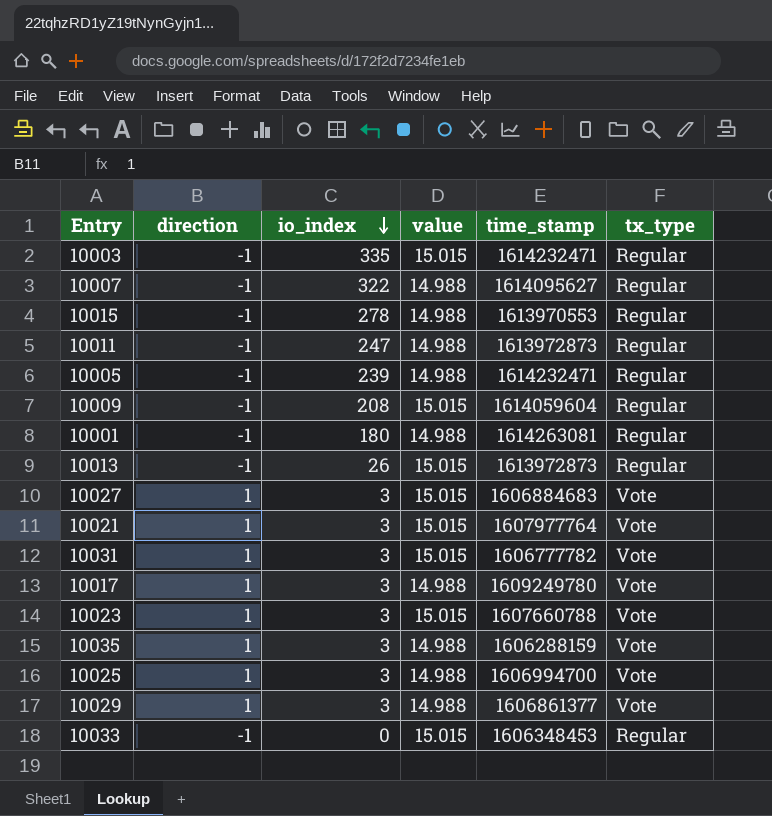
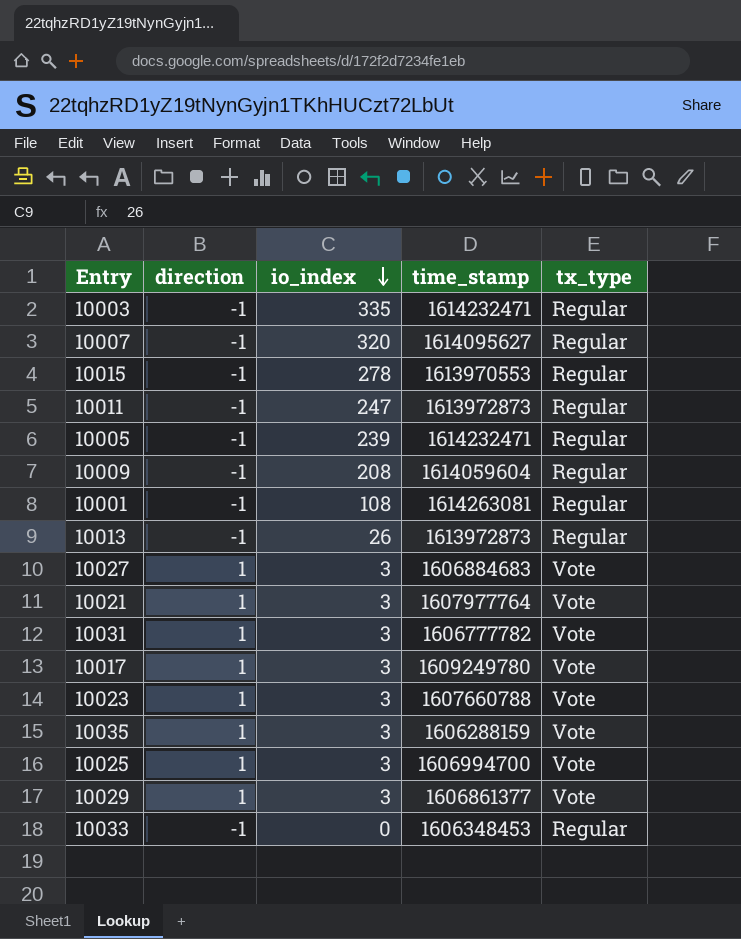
column value | position: 4 -> none
10007 | io_index: 322 -> 320
10001 | io_index: 180 -> 108

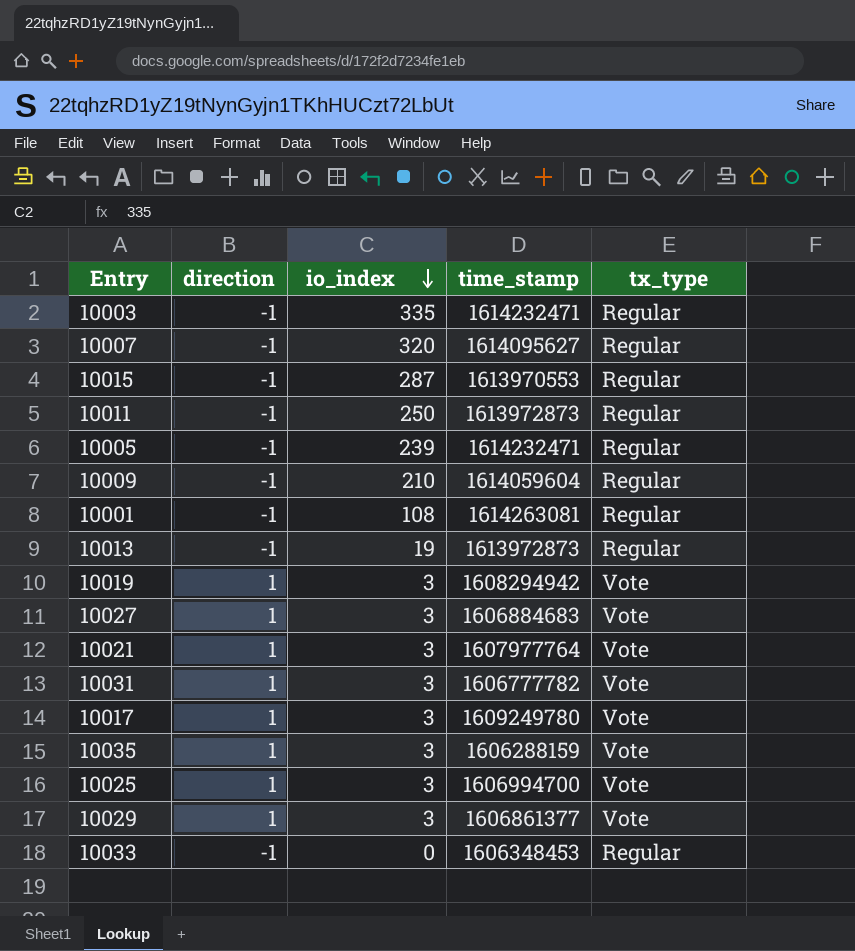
row 10023: 1 | 3 | 1607660788 | Vote -> none
10015 | io_index: 278 -> 287
10011 | io_index: 247 -> 250
10009 | io_index: 208 -> 210
10013 | io_index: 26 -> 19
row 10019: none -> 1 | 3 | 1608294942 | Vote

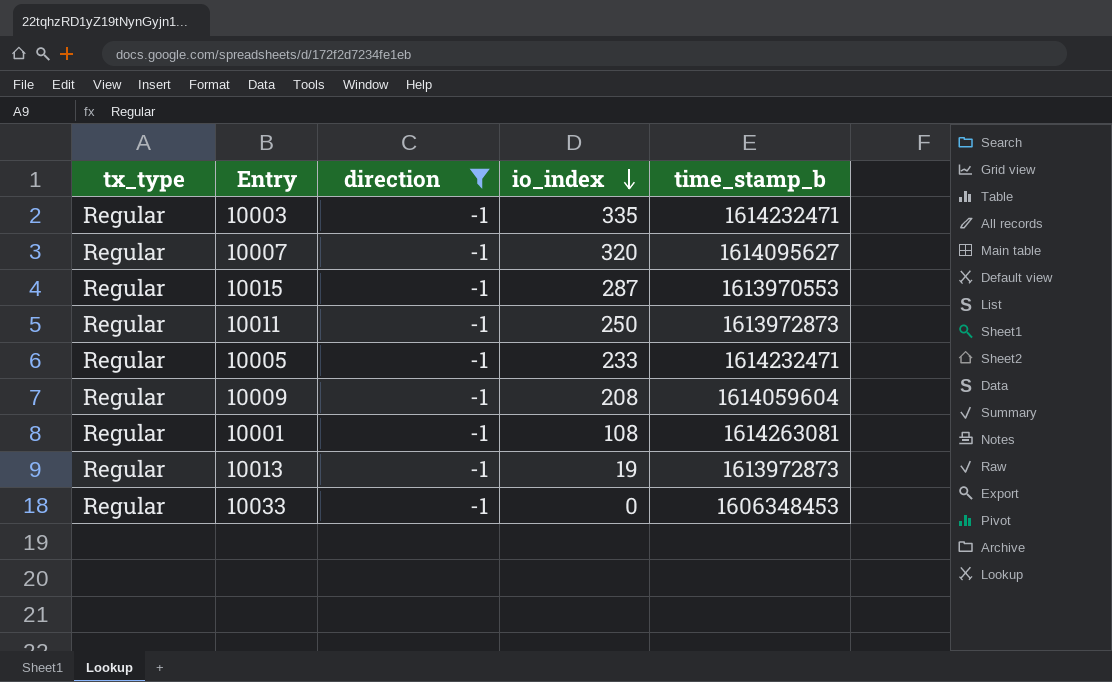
filter: none -> direction = -1
column tx_type | position: 5 -> 1
column name: time_stamp -> time_stamp_b
10005 | io_index: 239 -> 233
10009 | io_index: 210 -> 208

